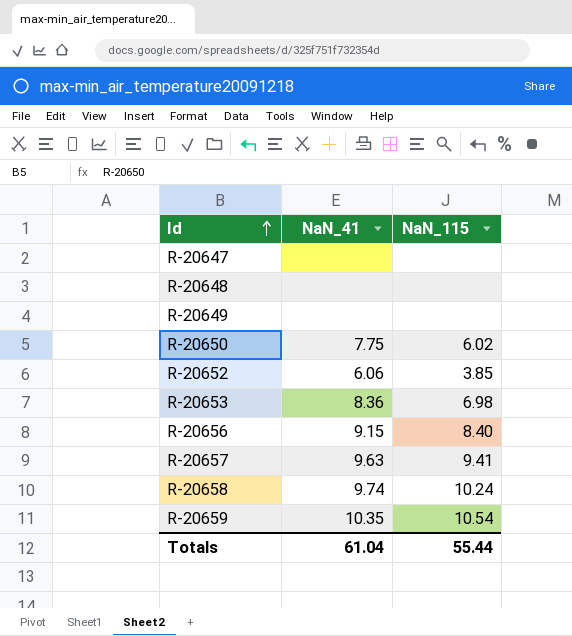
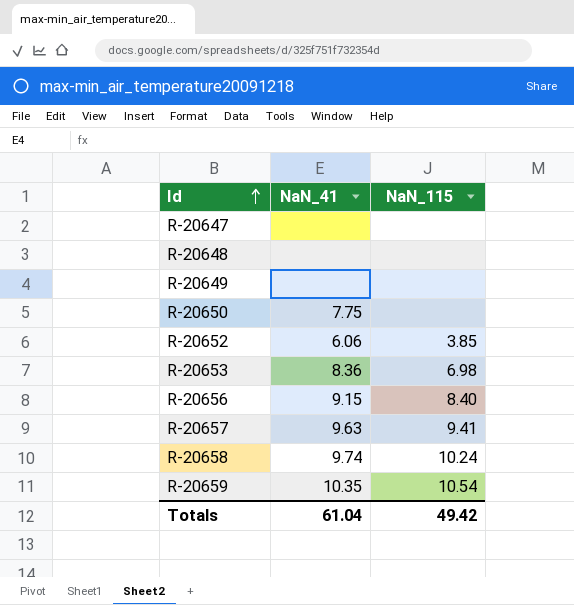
R-20650 | NaN_115: 6.02 -> none
Totals | NaN_115: 55.44 -> 49.42

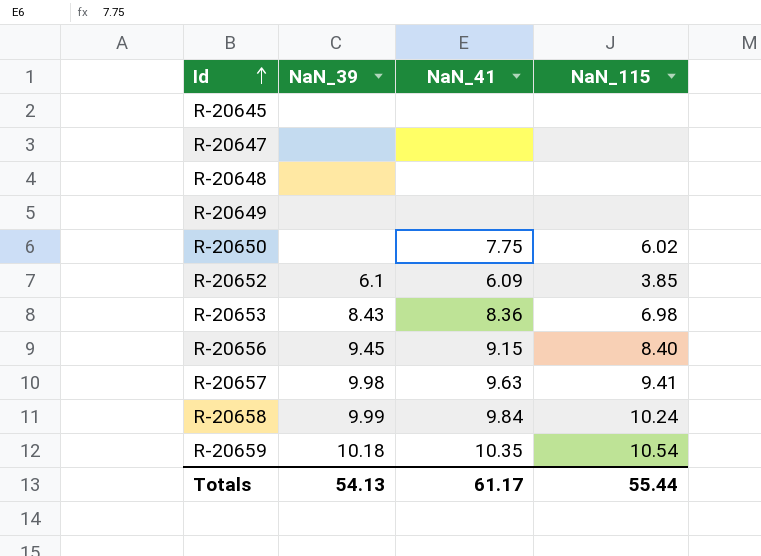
column NaN_39 | position: none -> 2
row R-20645: none -> none | none | none
R-20650 | NaN_115: none -> 6.02
R-20652 | NaN_41: 6.06 -> 6.09
R-20658 | NaN_41: 9.74 -> 9.84
Totals | NaN_41: 61.04 -> 61.17
Totals | NaN_115: 49.42 -> 55.44

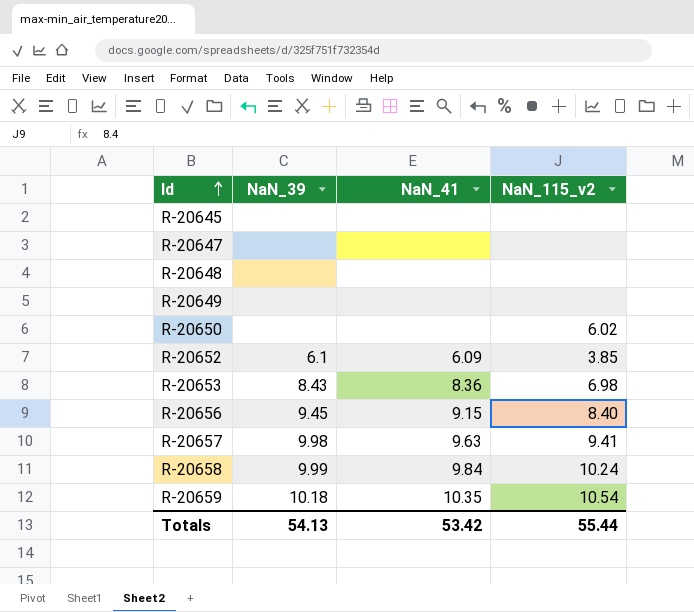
column name: NaN_115 -> NaN_115_v2
R-20650 | NaN_41: 7.75 -> none
Totals | NaN_41: 61.17 -> 53.42

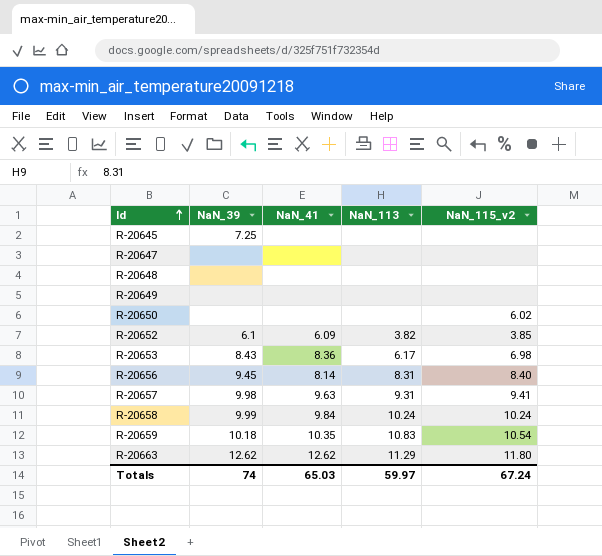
column NaN_113 | position: none -> 4
R-20645 | NaN_39: none -> 7.25
R-20656 | NaN_41: 9.15 -> 8.14
row R-20663: none -> 12.62 | 12.62 | 11.29 | 11.80
Totals | NaN_39: 54.13 -> 74
Totals | NaN_41: 53.42 -> 65.03
Totals | NaN_115_v2: 55.44 -> 67.24

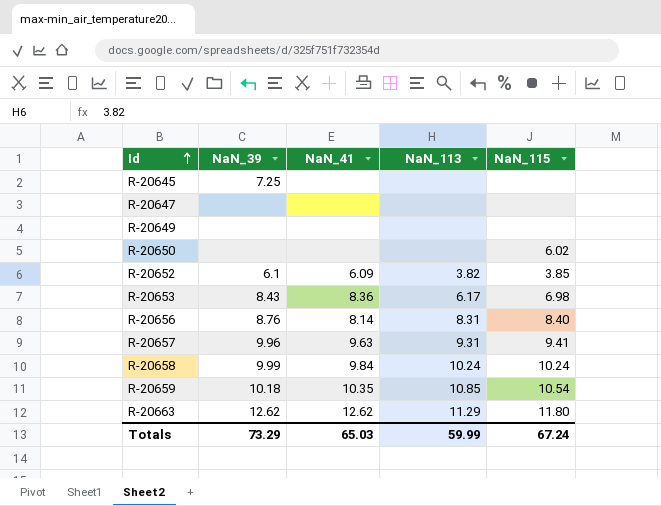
column name: NaN_115_v2 -> NaN_115
row R-20648: none | none | none | none -> none
R-20656 | NaN_39: 9.45 -> 8.76
R-20657 | NaN_39: 9.98 -> 9.96
R-20659 | NaN_113: 10.83 -> 10.85
Totals | NaN_39: 74 -> 73.29
Totals | NaN_113: 59.97 -> 59.99

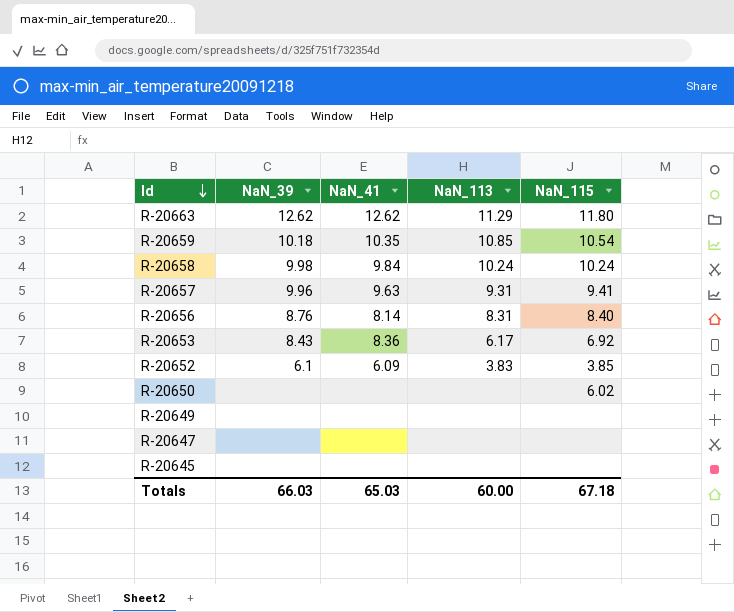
row order: Id ascending -> Id descending
R-20658 | NaN_39: 9.99 -> 9.98
R-20653 | NaN_115: 6.98 -> 6.92
R-20652 | NaN_113: 3.82 -> 3.83
R-20645 | NaN_39: 7.25 -> none
Totals | NaN_39: 73.29 -> 66.03
Totals | NaN_113: 59.99 -> 60.00
Totals | NaN_115: 67.24 -> 67.18

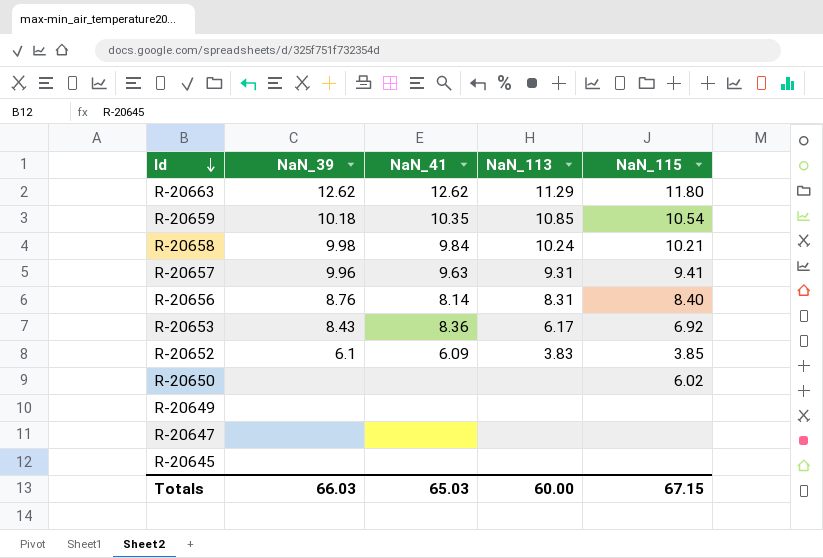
R-20658 | NaN_115: 10.24 -> 10.21
Totals | NaN_115: 67.18 -> 67.15

